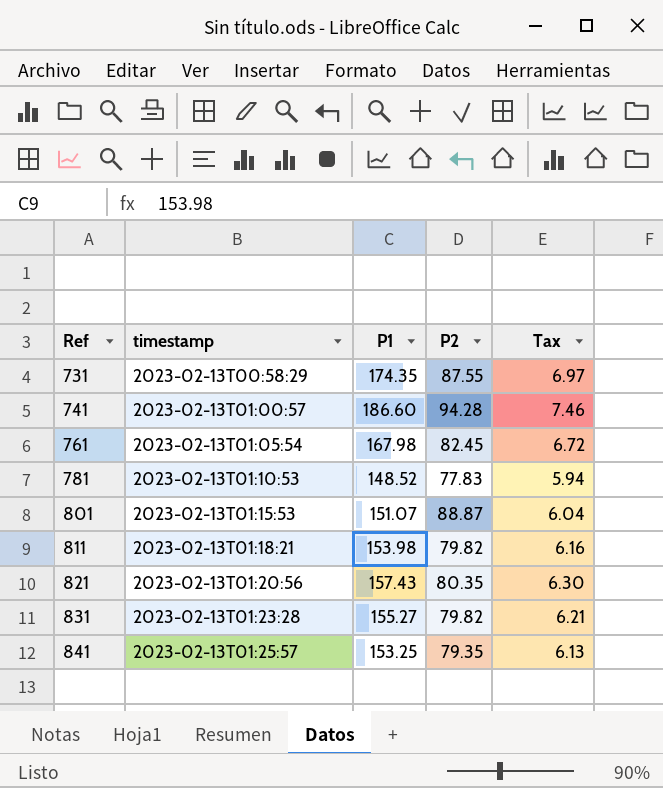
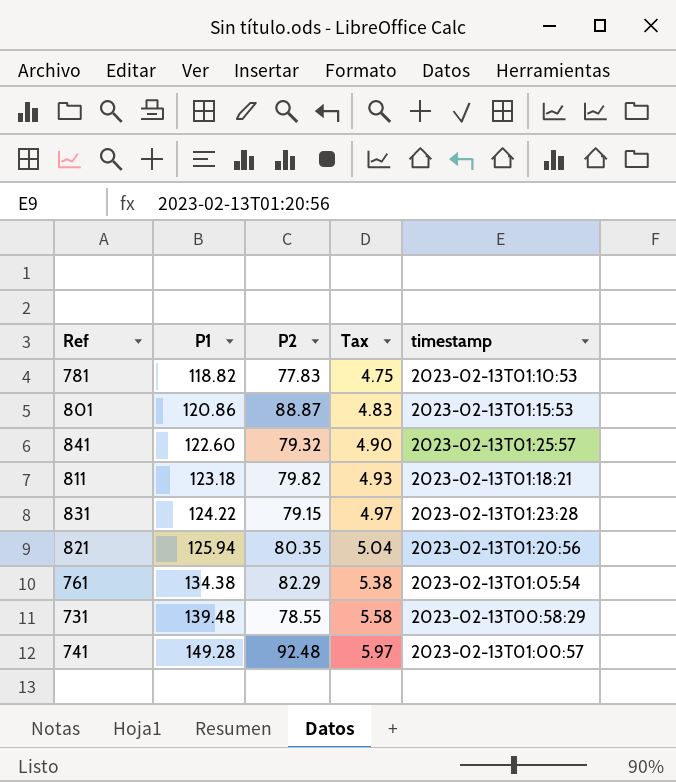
row order: Ref ascending -> P1 ascending
column timestamp | position: 2 -> 5
781 | P1: 148.52 -> 118.82
781 | Tax: 5.94 -> 4.75
801 | P1: 151.07 -> 120.86
801 | Tax: 6.04 -> 4.83
841 | P1: 153.25 -> 122.60
841 | P2: 79.35 -> 79.32
841 | Tax: 6.13 -> 4.90
811 | P1: 153.98 -> 123.18
811 | Tax: 6.16 -> 4.93
831 | P1: 155.27 -> 124.22
831 | P2: 79.82 -> 79.15
831 | Tax: 6.21 -> 4.97
821 | P1: 157.43 -> 125.94
821 | Tax: 6.30 -> 5.04
761 | P1: 167.98 -> 134.38
761 | P2: 82.45 -> 82.29
761 | Tax: 6.72 -> 5.38
731 | P1: 174.35 -> 139.48
731 | P2: 87.55 -> 78.55
731 | Tax: 6.97 -> 5.58
741 | P1: 186.60 -> 149.28
741 | P2: 94.28 -> 92.48
741 | Tax: 7.46 -> 5.97

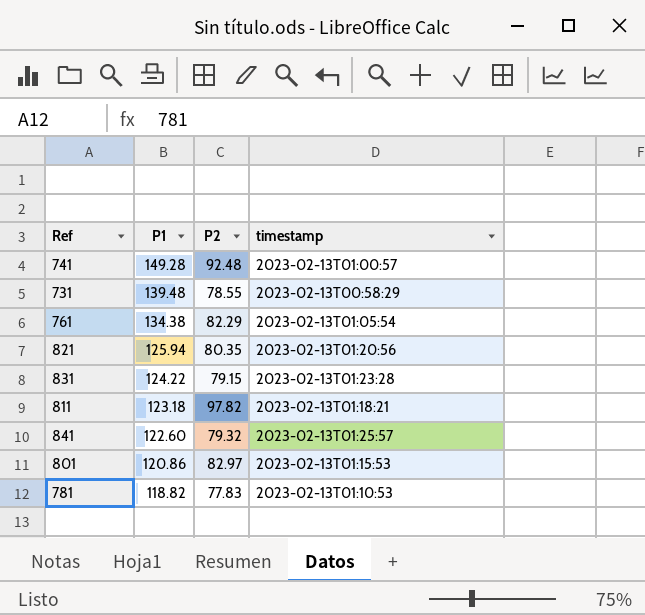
row order: P1 ascending -> P1 descending
column Tax | formula: [P1] * 0.04 -> none
811 | P2: 79.82 -> 97.82
801 | P2: 88.87 -> 82.97

